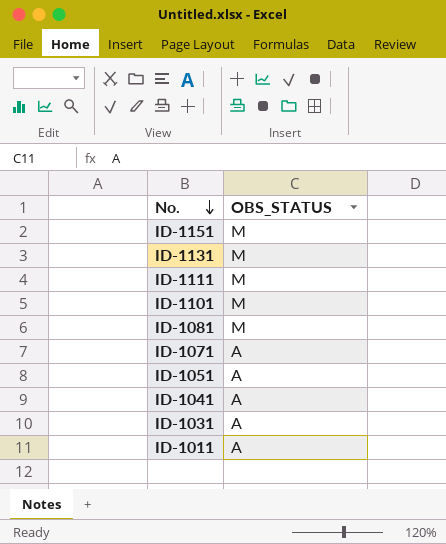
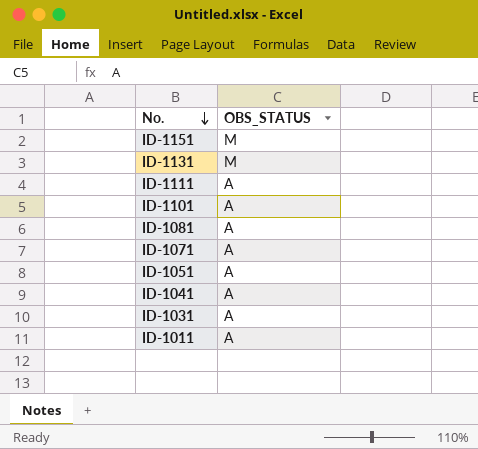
ID-1111 | OBS_STATUS: M -> A
ID-1101 | OBS_STATUS: M -> A
ID-1081 | OBS_STATUS: M -> A

